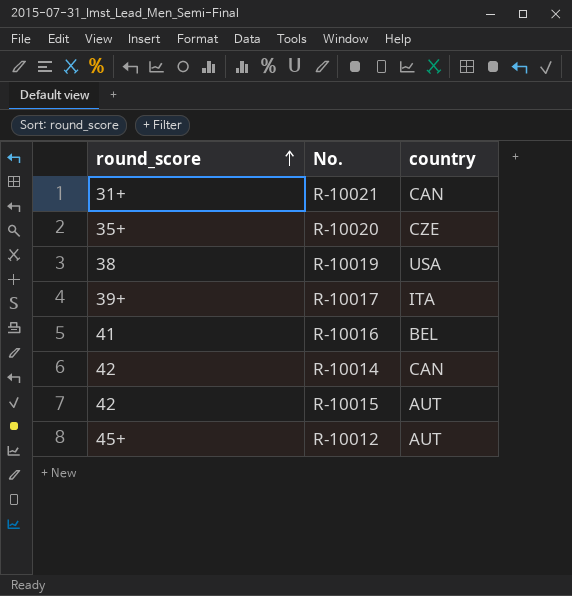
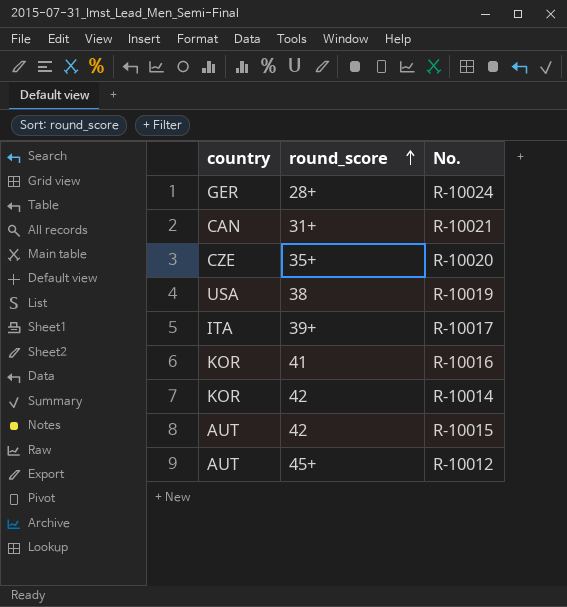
column country | position: 3 -> 1
row R-10024: none -> GER | 28+
R-10016 | country: BEL -> KOR
R-10014 | country: CAN -> KOR

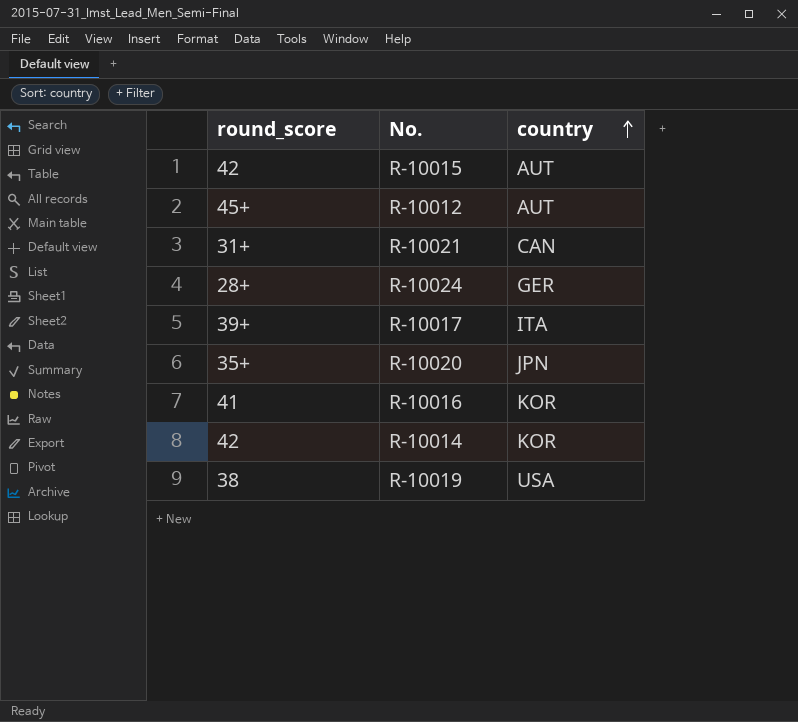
row order: round_score ascending -> country ascending
column country | position: 1 -> 3
R-10020 | country: CZE -> JPN

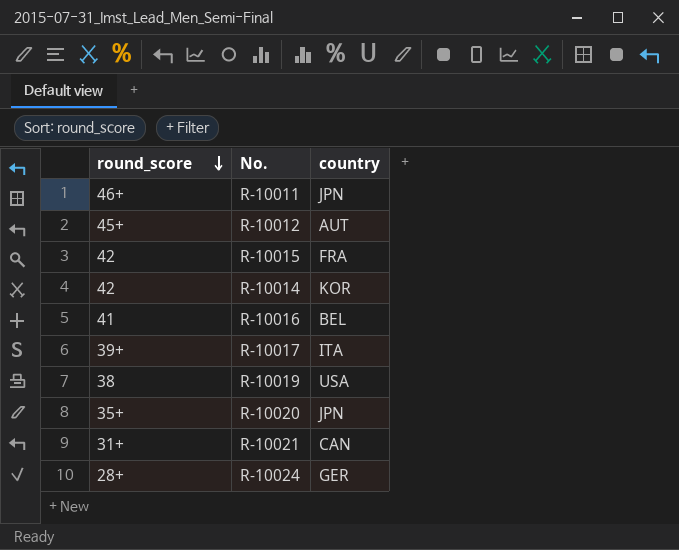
row order: country ascending -> round_score descending
row R-10011: none -> 46+ | JPN
R-10015 | country: AUT -> FRA
R-10016 | country: KOR -> BEL

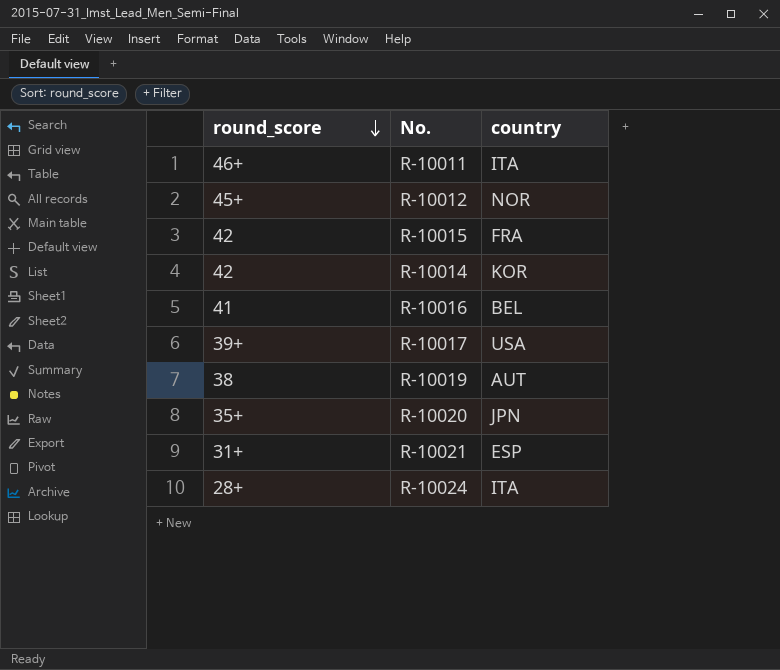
R-10011 | country: JPN -> ITA
R-10012 | country: AUT -> NOR
R-10017 | country: ITA -> USA
R-10019 | country: USA -> AUT
R-10021 | country: CAN -> ESP
R-10024 | country: GER -> ITA

